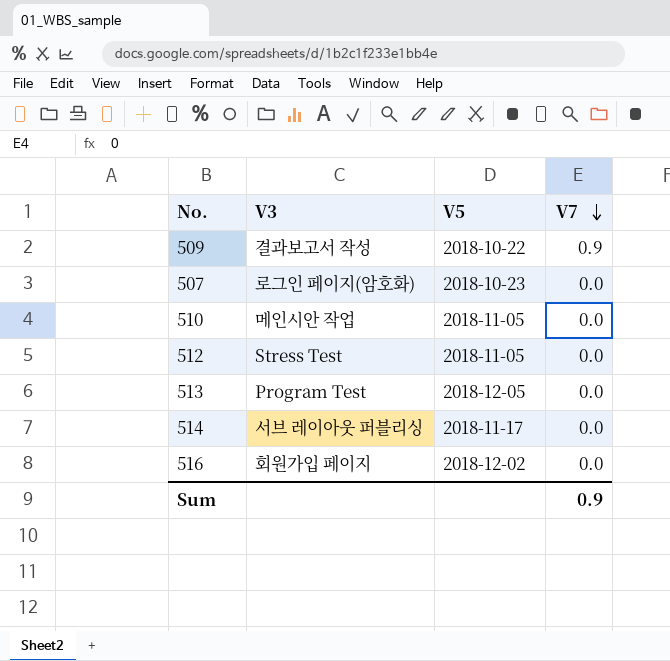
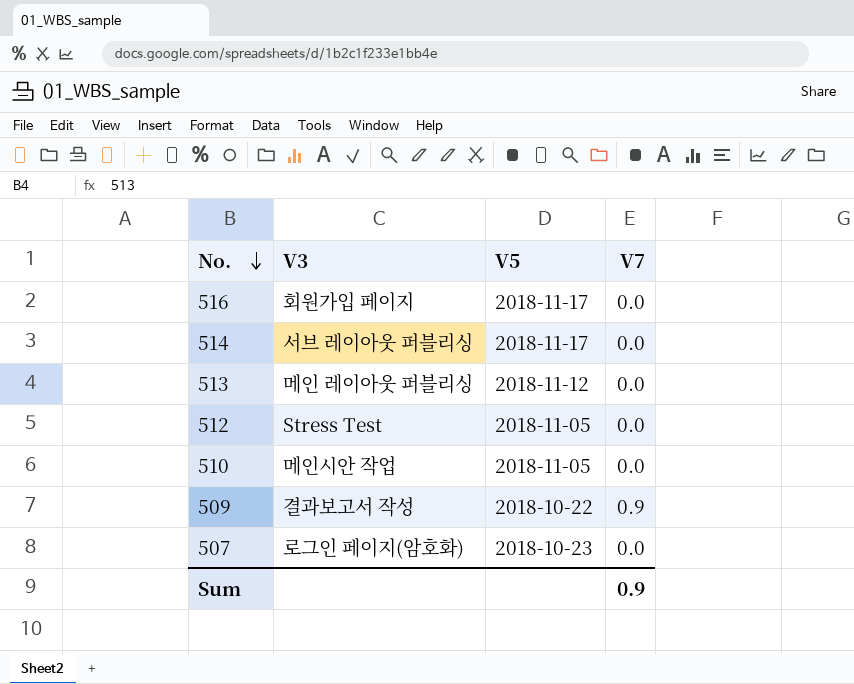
row order: V7 descending -> No. descending
516 | V5: 2018-12-02 -> 2018-11-17
513 | V3: Program Test -> 메인 레이아웃 퍼블리싱
513 | V5: 2018-12-05 -> 2018-11-12

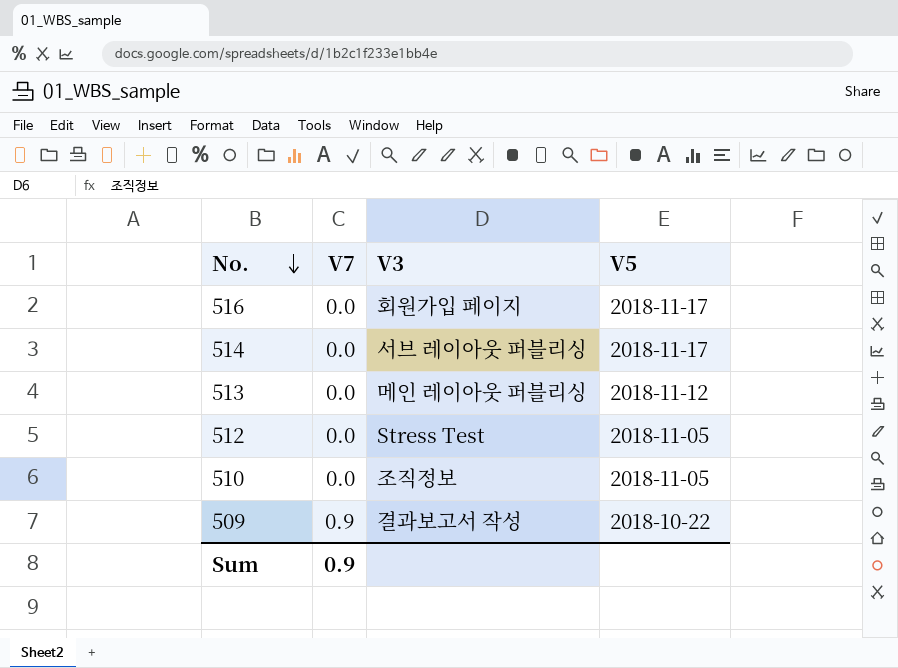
column V7 | position: 4 -> 2
row 507: 로그인 페이지(암호화) | 2018-10-23 | 0.0 -> none
510 | V3: 메인시안 작업 -> 조직정보

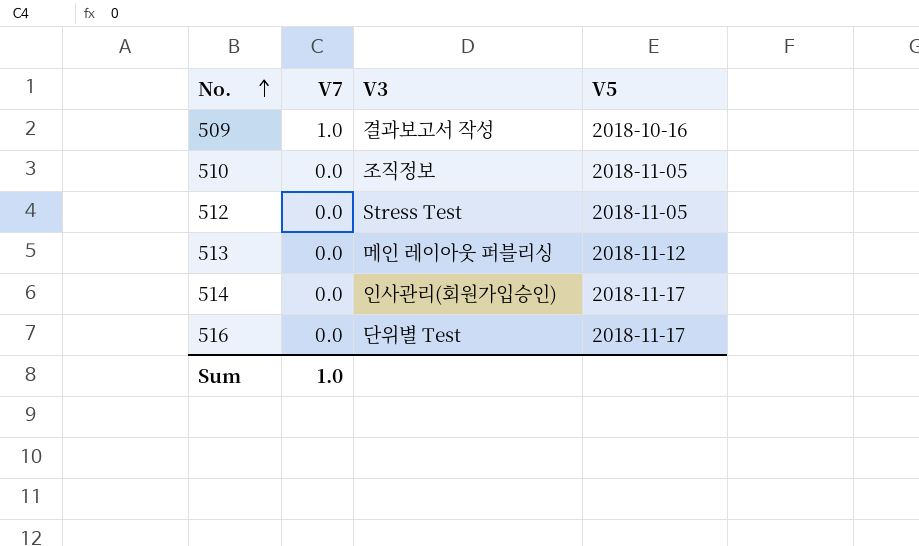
row order: No. descending -> No. ascending
509 | V7: 0.9 -> 1.0
509 | V5: 2018-10-22 -> 2018-10-16
514 | V3: 서브 레이아웃 퍼블리싱 -> 인사관리(회원가입승인)
516 | V3: 회원가입 페이지 -> 단위별 Test
Sum | V7: 0.9 -> 1.0

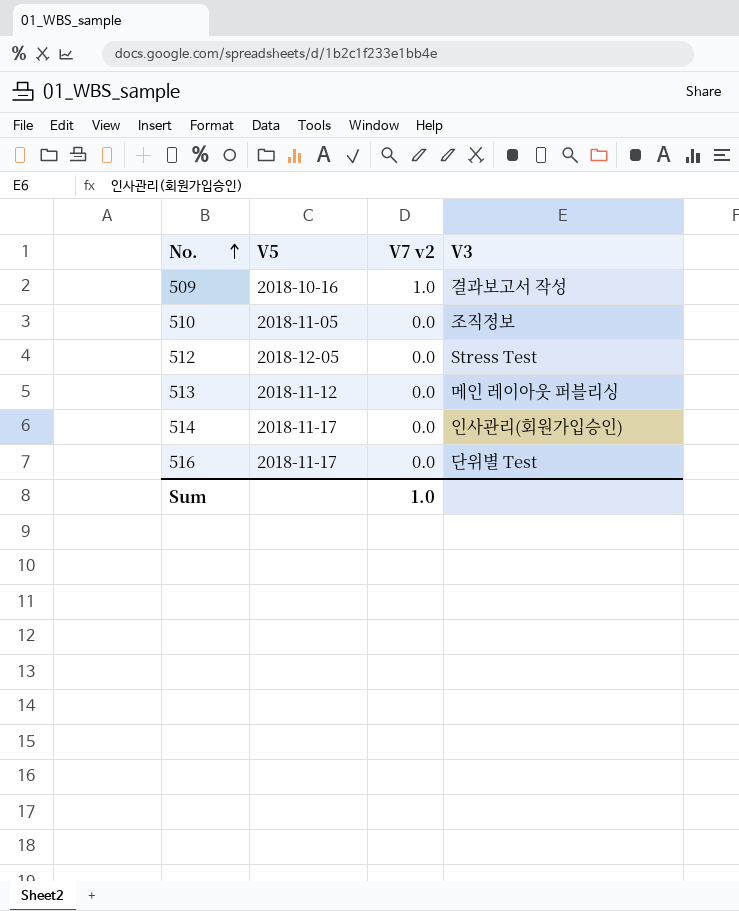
column V5 | position: 4 -> 2
column name: V7 -> V7 v2
512 | V5: 2018-11-05 -> 2018-12-05

